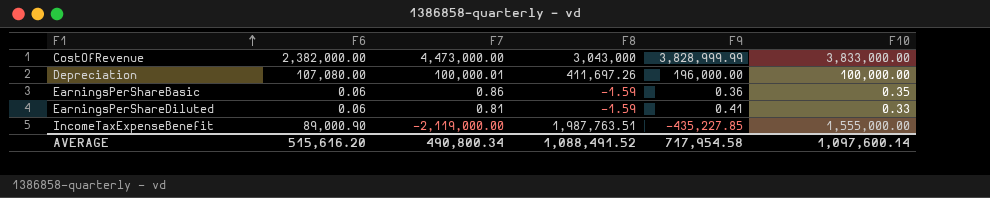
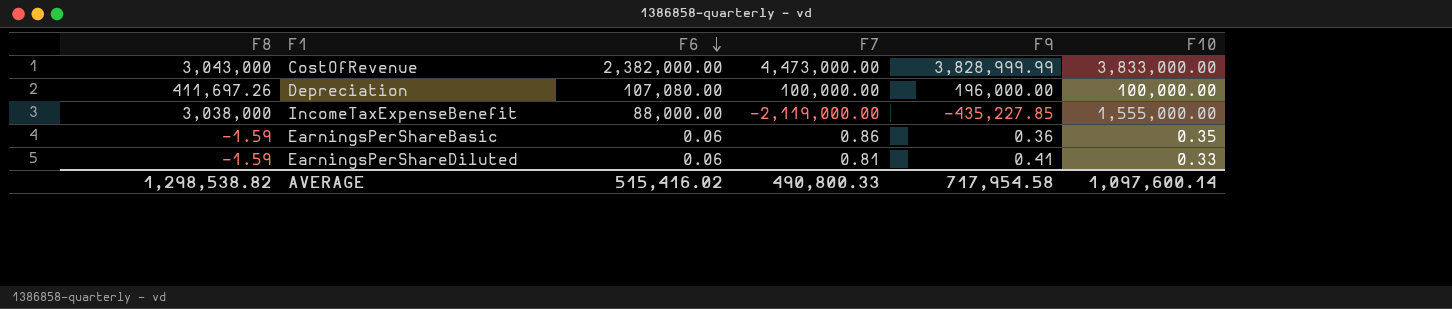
row order: F1 ascending -> F6 descending
column F8 | position: 4 -> 1
Depreciation | F7: 100,000.01 -> 100,000.00
IncomeTaxExpenseBenefit | F8: 1,987,763.51 -> 3,038,000
IncomeTaxExpenseBenefit | F6: 89,000.90 -> 88,000.00
AVERAGE | F8: 1,088,491.52 -> 1,298,538.82
AVERAGE | F6: 515,616.20 -> 515,416.02
AVERAGE | F7: 490,800.34 -> 490,800.33

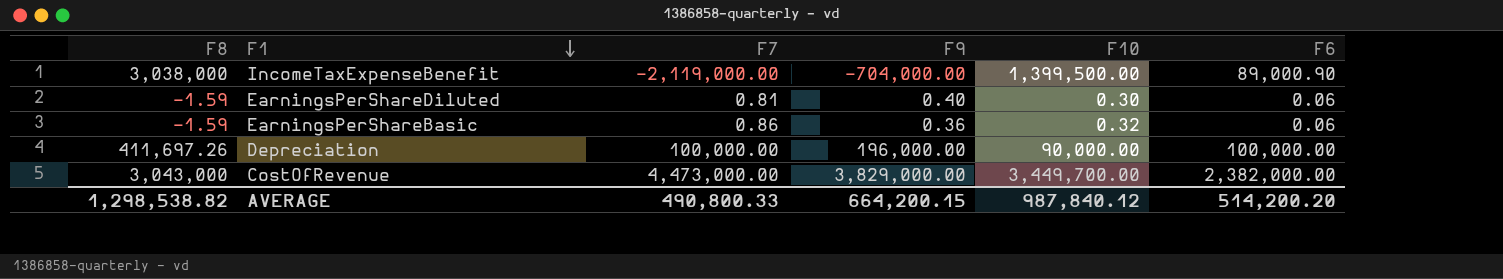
row order: F6 descending -> F1 descending
column F6 | position: 3 -> 6
IncomeTaxExpenseBenefit | F9: -435,227.85 -> -704,000.00
IncomeTaxExpenseBenefit | F10: 1,555,000.00 -> 1,399,500.00
IncomeTaxExpenseBenefit | F6: 88,000.00 -> 89,000.90
EarningsPerShareDiluted | F9: 0.41 -> 0.40
EarningsPerShareDiluted | F10: 0.33 -> 0.30
EarningsPerShareBasic | F10: 0.35 -> 0.32
Depreciation | F10: 100,000.00 -> 90,000.00
Depreciation | F6: 107,080.00 -> 100,000.00
CostOfRevenue | F9: 3,828,999.99 -> 3,829,000.00
CostOfRevenue | F10: 3,833,000.00 -> 3,449,700.00
AVERAGE | F9: 717,954.58 -> 664,200.15
AVERAGE | F10: 1,097,600.14 -> 987,840.12
AVERAGE | F6: 515,416.02 -> 514,200.20

